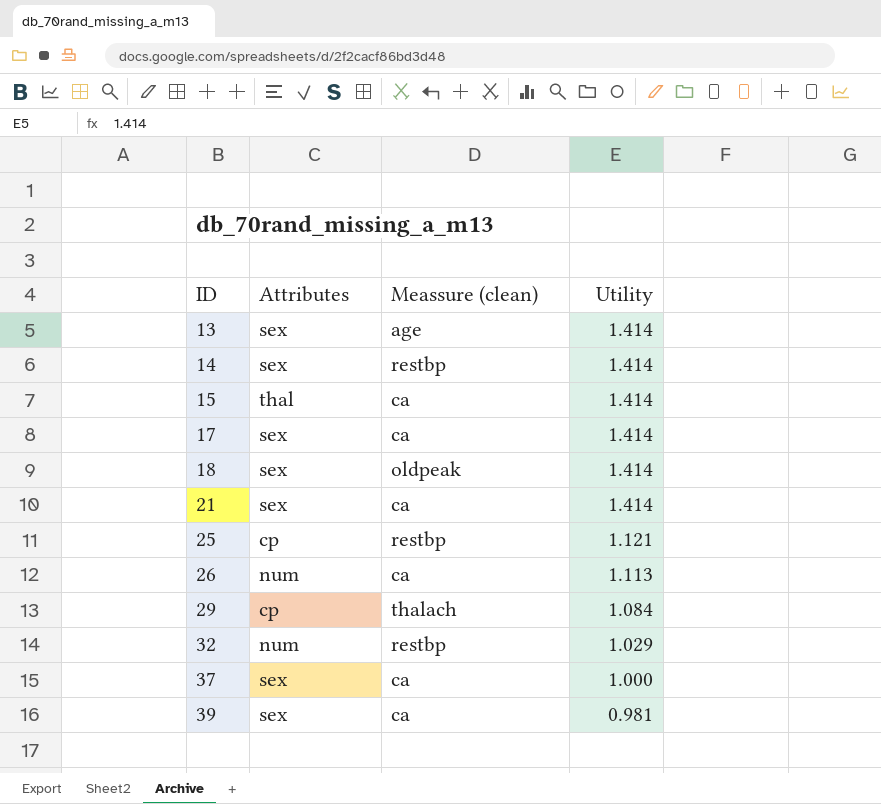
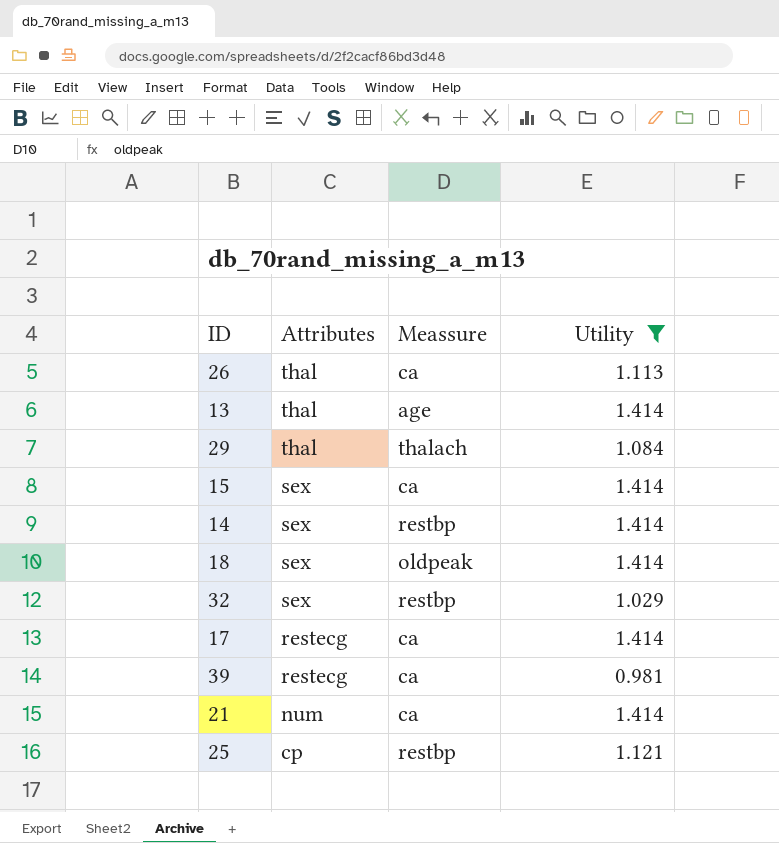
filter: none -> Utility != 1.000
row order: ID ascending -> Attributes descending
column name: Meassure (clean) -> Meassure
26 | Attributes: num -> thal
13 | Attributes: sex -> thal
29 | Attributes: cp -> thal
15 | Attributes: thal -> sex
32 | Attributes: num -> sex
17 | Attributes: sex -> restecg
39 | Attributes: sex -> restecg
21 | Attributes: sex -> num

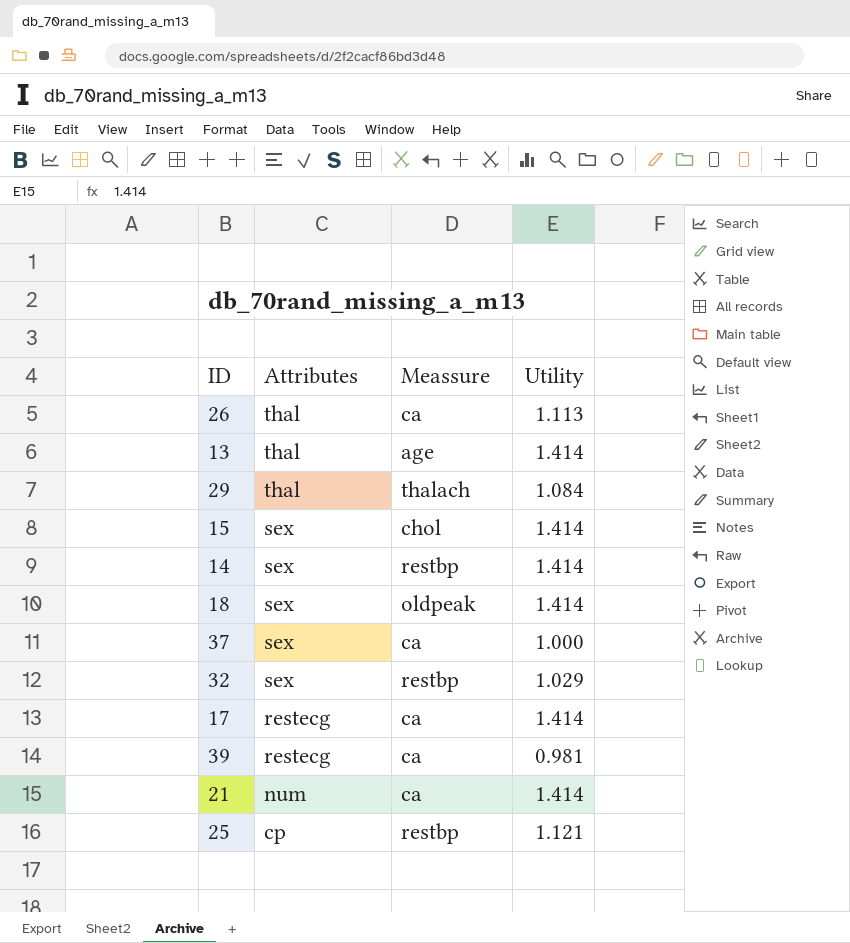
filter: Utility != 1.000 -> none
15 | Meassure: ca -> chol

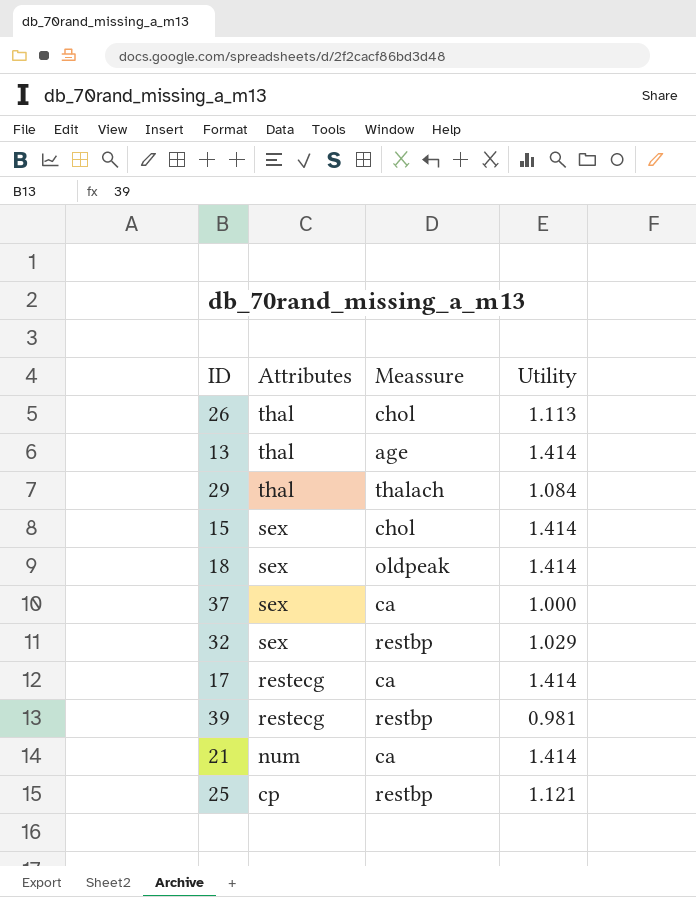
row 14: sex | restbp | 1.414 -> none
26 | Meassure: ca -> chol
39 | Meassure: ca -> restbp

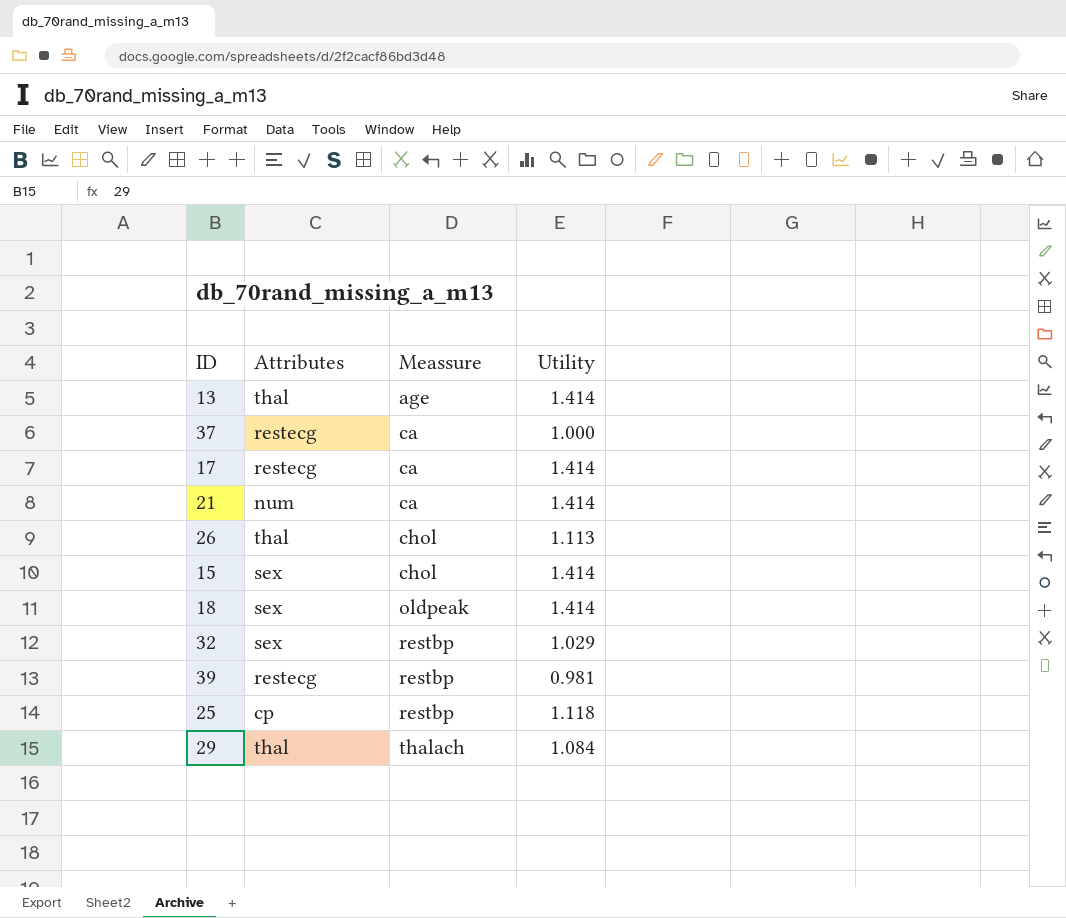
row order: Attributes descending -> Meassure ascending
37 | Attributes: sex -> restecg
25 | Utility: 1.121 -> 1.118

